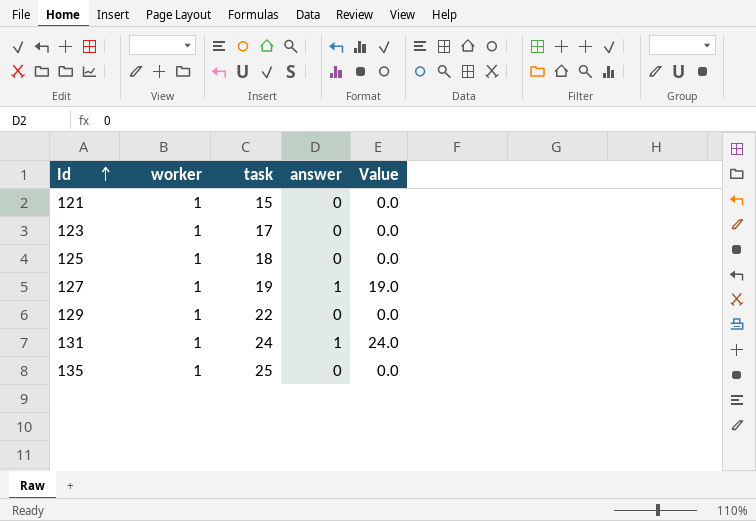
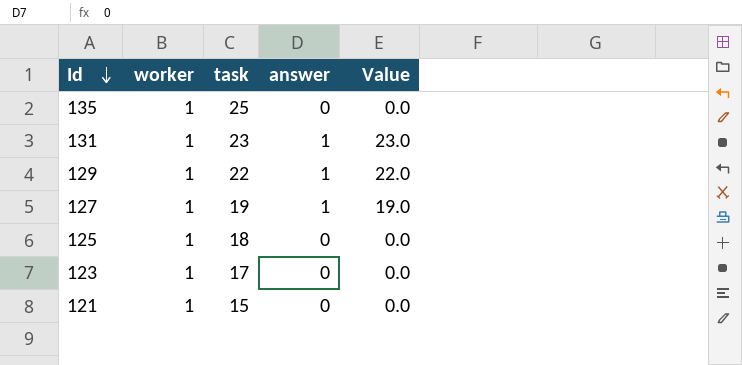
row order: Id ascending -> Id descending
131 | task: 24 -> 23
131 | Value: 24.0 -> 23.0
129 | answer: 0 -> 1
129 | Value: 0.0 -> 22.0

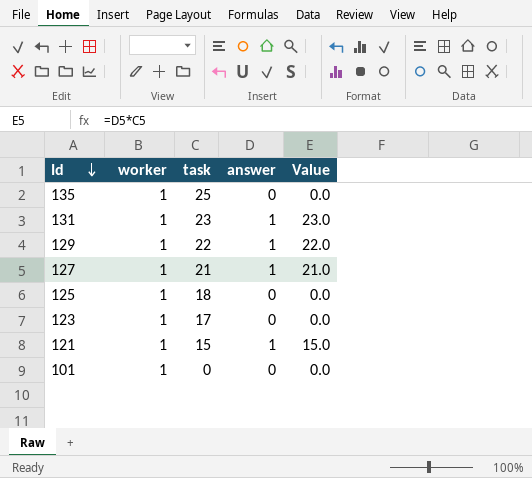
127 | task: 19 -> 21
127 | Value: 19.0 -> 21.0
121 | answer: 0 -> 1
121 | Value: 0.0 -> 15.0
row 101: none -> 1 | 0 | 0 | 0.0

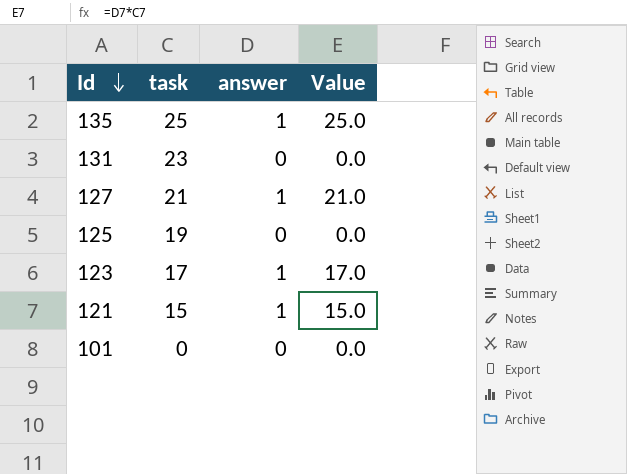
column worker | position: 2 -> none
row 129: 1 | 22 | 1 | 22.0 -> none
135 | answer: 0 -> 1
135 | Value: 0.0 -> 25.0
131 | answer: 1 -> 0
131 | Value: 23.0 -> 0.0
125 | task: 18 -> 19
123 | answer: 0 -> 1
123 | Value: 0.0 -> 17.0

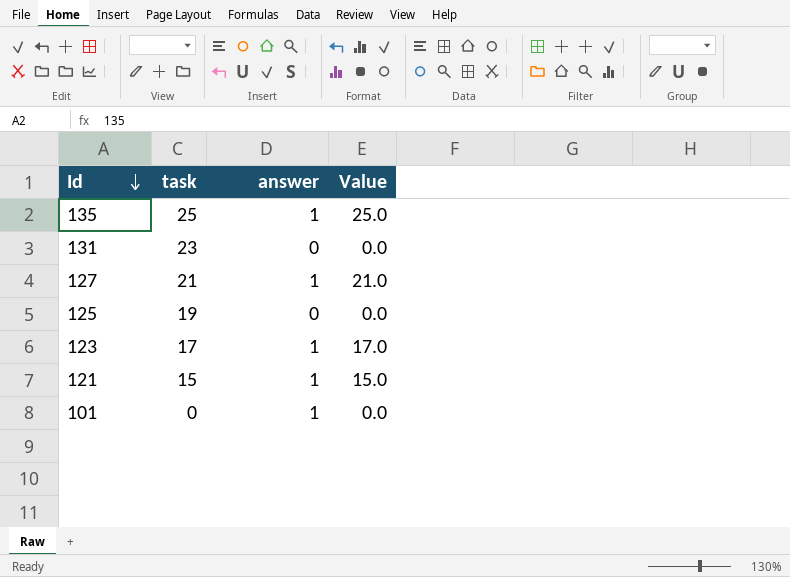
101 | answer: 0 -> 1

